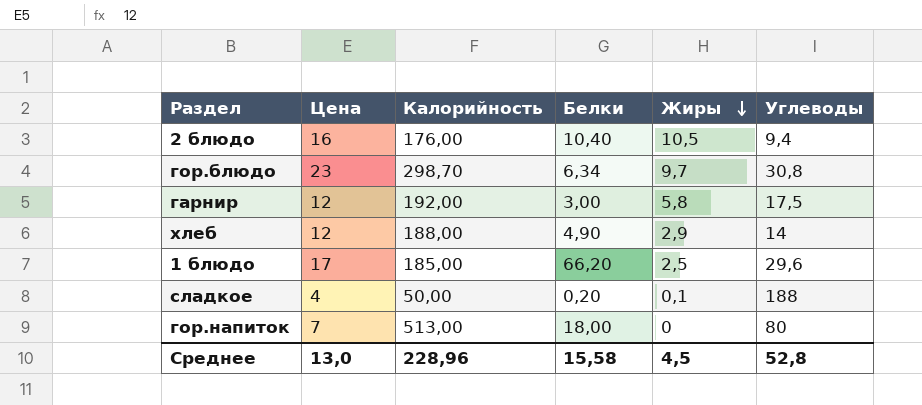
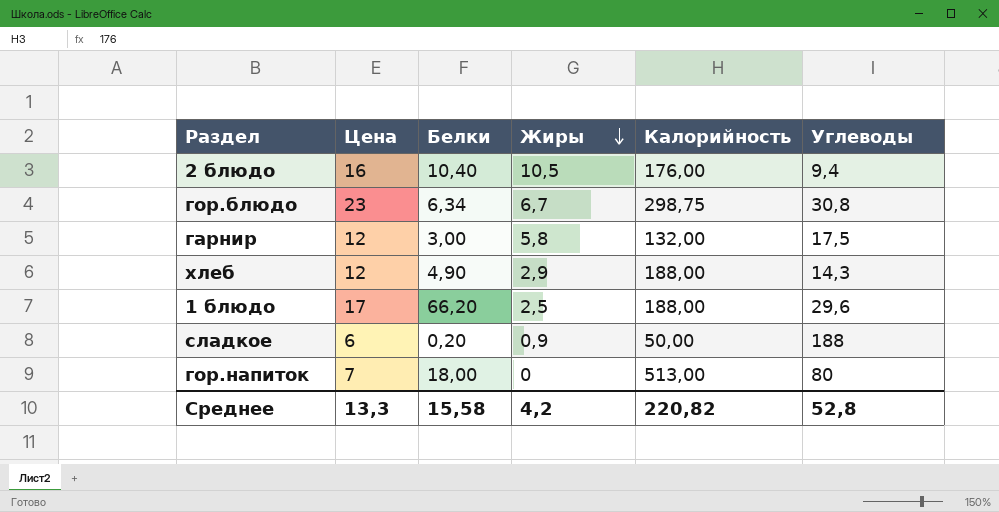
column Калорийность | position: 3 -> 5
гор.блюдо | Жиры: 9,7 -> 6,7
гор.блюдо | Калорийность: 298,70 -> 298,75
гарнир | Калорийность: 192,00 -> 132,00
хлеб | Углеводы: 14 -> 14,3
1 блюдо | Калорийность: 185,00 -> 188,00
сладкое | Цена: 4 -> 6
сладкое | Жиры: 0,1 -> 0,9
Среднее | Цена: 13,0 -> 13,3
Среднее | Жиры: 4,5 -> 4,2
Среднее | Калорийность: 228,96 -> 220,82

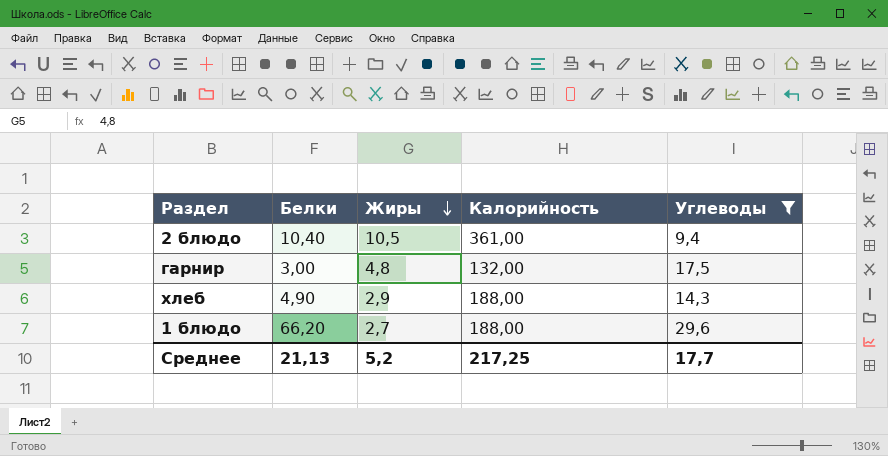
filter: none -> Углеводы <= 29,6
column Цена | position: 2 -> none
2 блюдо | Калорийность: 176,00 -> 361,00
гарнир | Жиры: 5,8 -> 4,8
1 блюдо | Жиры: 2,5 -> 2,7
Среднее | Белки: 15,58 -> 21,13
Среднее | Жиры: 4,2 -> 5,2
Среднее | Калорийность: 220,82 -> 217,25
Среднее | Углеводы: 52,8 -> 17,7

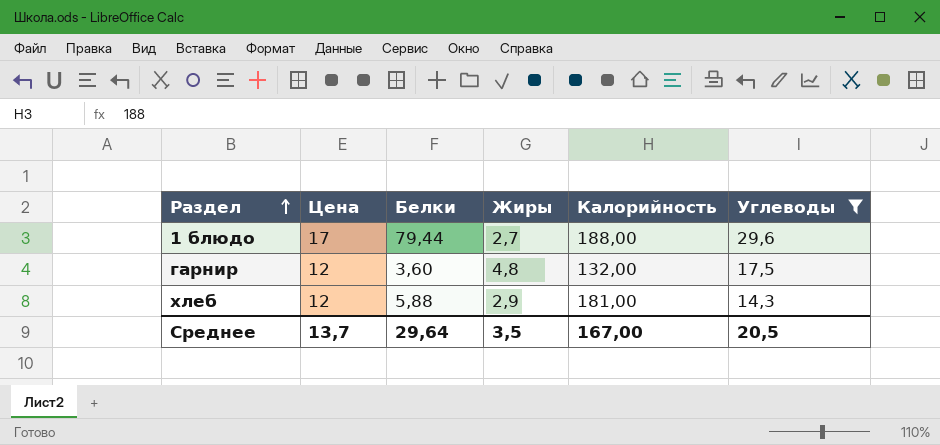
row order: Жиры descending -> Раздел ascending
column Цена | position: none -> 2
row 2 блюдо: 10,40 | 10,5 | 361,00 | 9,4 -> none
1 блюдо | Белки: 66,20 -> 79,44
гарнир | Белки: 3,00 -> 3,60
хлеб | Белки: 4,90 -> 5,88
хлеб | Калорийность: 188,00 -> 181,00
Среднее | Белки: 21,13 -> 29,64
Среднее | Жиры: 5,2 -> 3,5
Среднее | Калорийность: 217,25 -> 167,00
Среднее | Углеводы: 17,7 -> 20,5

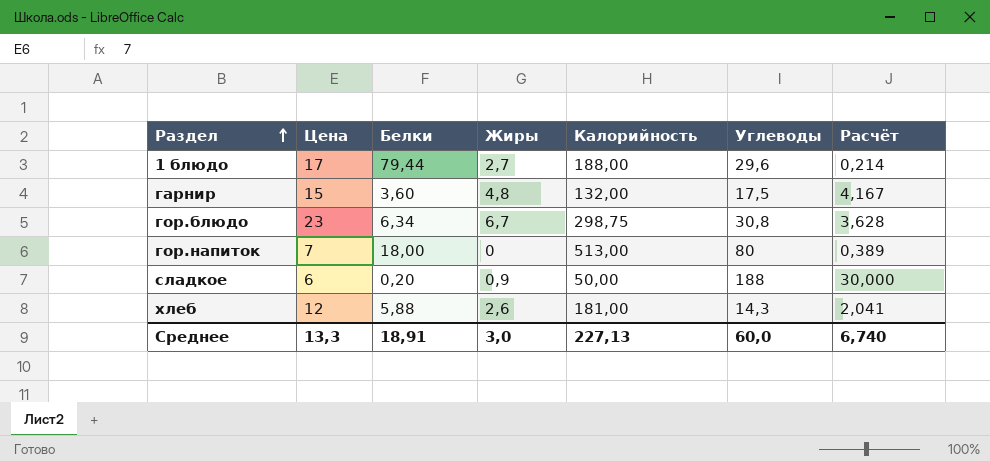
filter: Углеводы <= 29,6 -> none
column Расчёт | formula: none -> [Цена] / [Белки]
гарнир | Цена: 12 -> 15
хлеб | Жиры: 2,9 -> 2,6
Среднее | Цена: 13,7 -> 13,3
Среднее | Белки: 29,64 -> 18,91
Среднее | Жиры: 3,5 -> 3,0
Среднее | Калорийность: 167,00 -> 227,13
Среднее | Углеводы: 20,5 -> 60,0

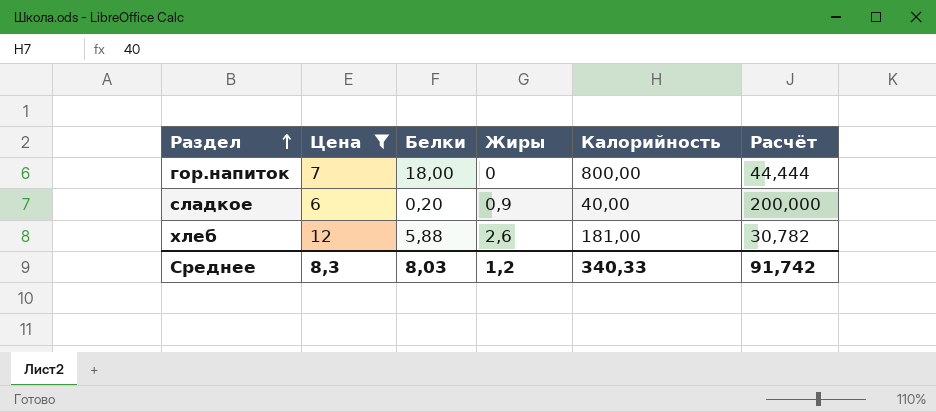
filter: none -> Цена <= 12
column Углеводы | position: 6 -> none
column Расчёт | formula: [Цена] / [Белки] -> [Калорийность] / [Белки]
гор.напиток | Калорийность: 513,00 -> 800,00
сладкое | Калорийность: 50,00 -> 40,00
Среднее | Цена: 13,3 -> 8,3
Среднее | Белки: 18,91 -> 8,03
Среднее | Жиры: 3,0 -> 1,2
Среднее | Калорийность: 227,13 -> 340,33
Среднее | Расчёт: 6,740 -> 91,742

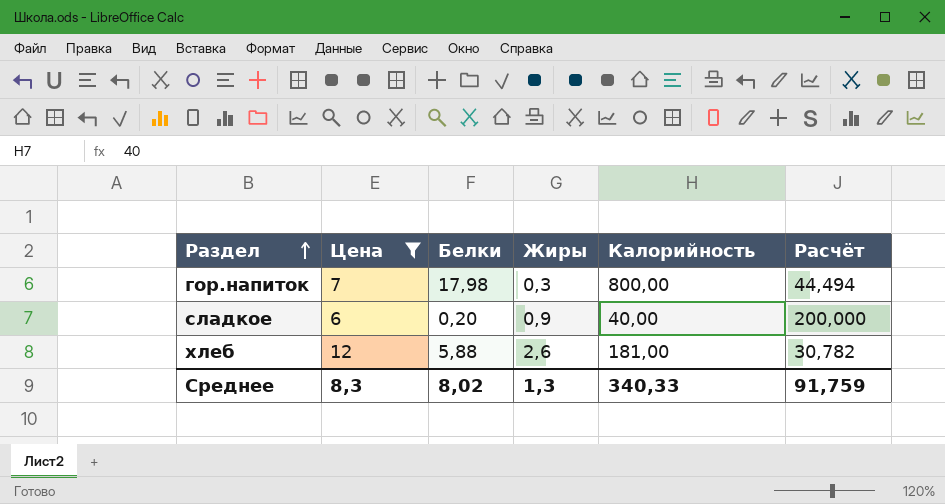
гор.напиток | Белки: 18,00 -> 17,98
гор.напиток | Жиры: 0 -> 0,3
гор.напиток | Расчёт: 44,444 -> 44,494
Среднее | Белки: 8,03 -> 8,02
Среднее | Жиры: 1,2 -> 1,3
Среднее | Расчёт: 91,742 -> 91,759

